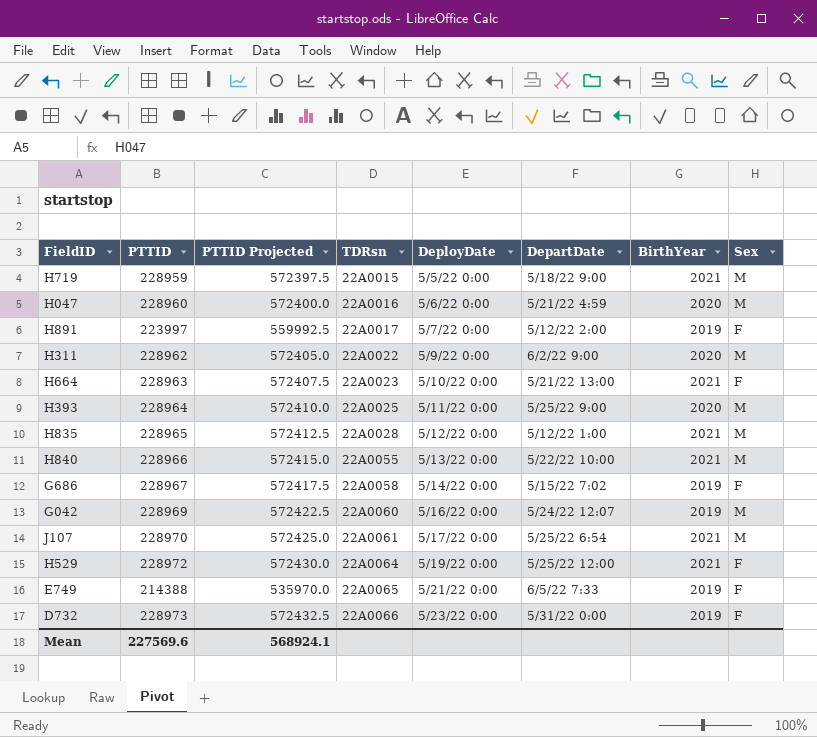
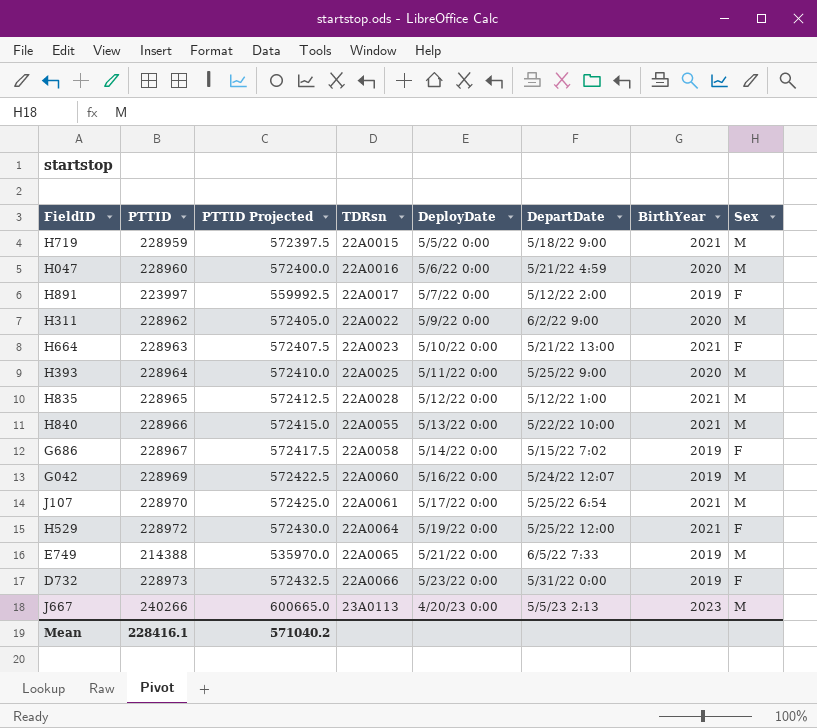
E749 | Sex: F -> M
row J667: none -> 240266 | 600665.0 | 23A0113 | 4/20/23 0:00 | 5/5/23 2:13 | 2023 | M
Mean | PTTID: 227569.6 -> 228416.1
Mean | PTTID Projected: 568924.1 -> 571040.2

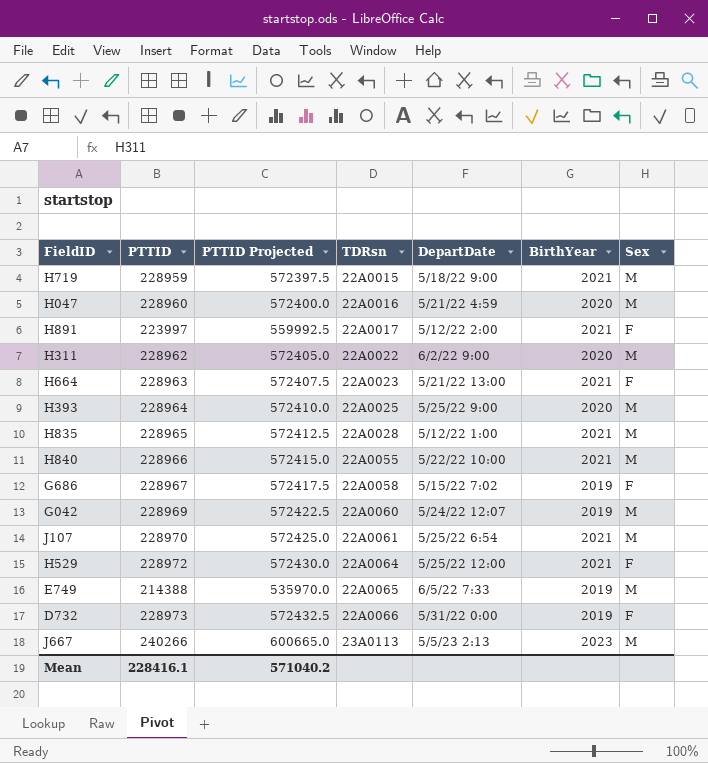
column DeployDate | position: 5 -> none
H891 | BirthYear: 2019 -> 2021

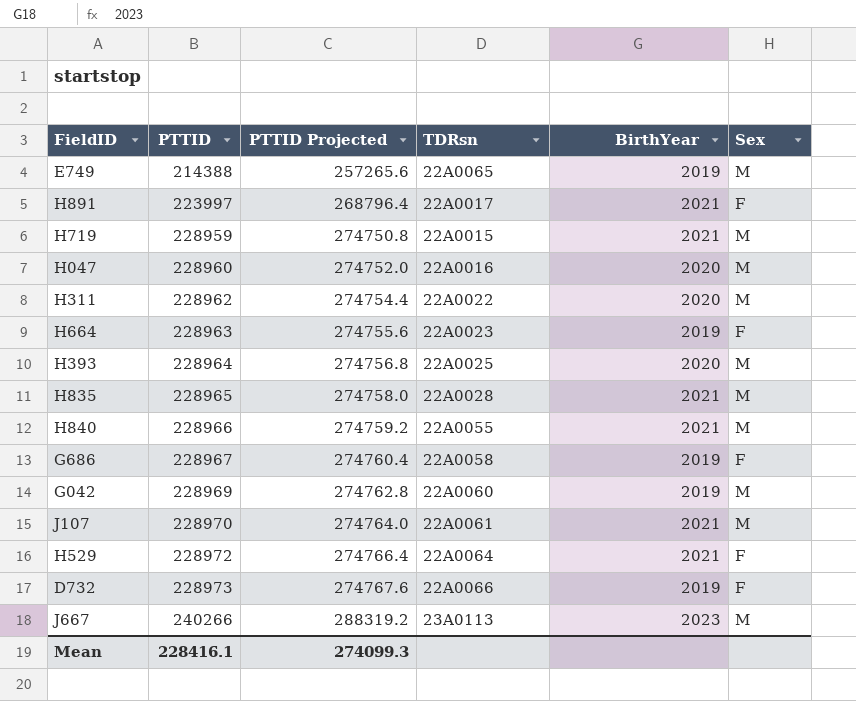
row order: TDRsn ascending -> PTTID ascending
column DepartDate | position: 5 -> none
column PTTID Projected | formula: [PTTID] * 2.5 -> [PTTID] * 1.2
H664 | BirthYear: 2021 -> 2019
Mean | PTTID Projected: 571040.2 -> 274099.3

